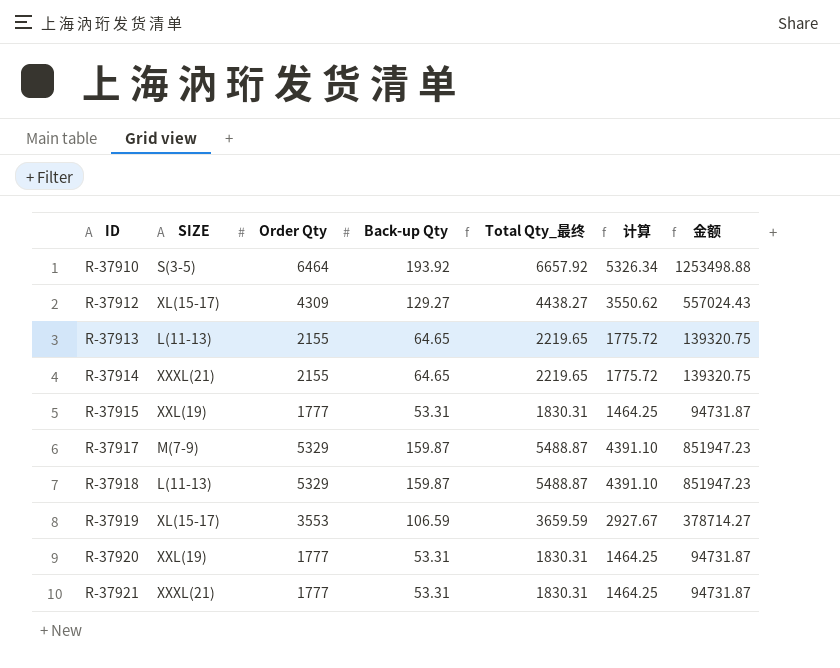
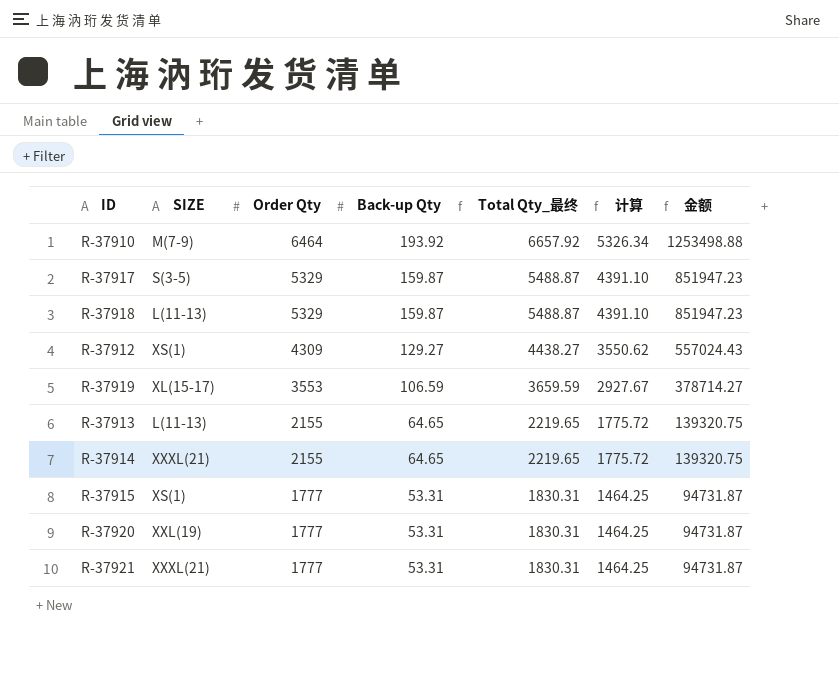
row order: ID ascending -> Order Qty descending
R-37910 | SIZE: S(3-5) -> M(7-9)
R-37917 | SIZE: M(7-9) -> S(3-5)
R-37912 | SIZE: XL(15-17) -> XS(1)
R-37915 | SIZE: XXL(19) -> XS(1)

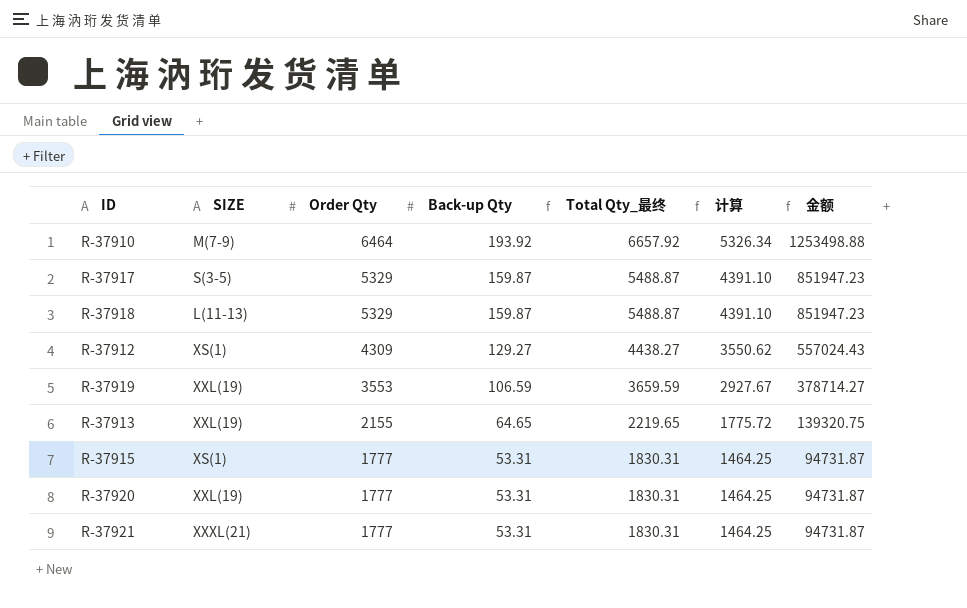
row R-37914: XXXL(21) | 2155 | 64.65 | 2219.65 | 1775.72 | 139320.75 -> none
R-37919 | SIZE: XL(15-17) -> XXL(19)
R-37913 | SIZE: L(11-13) -> XXL(19)

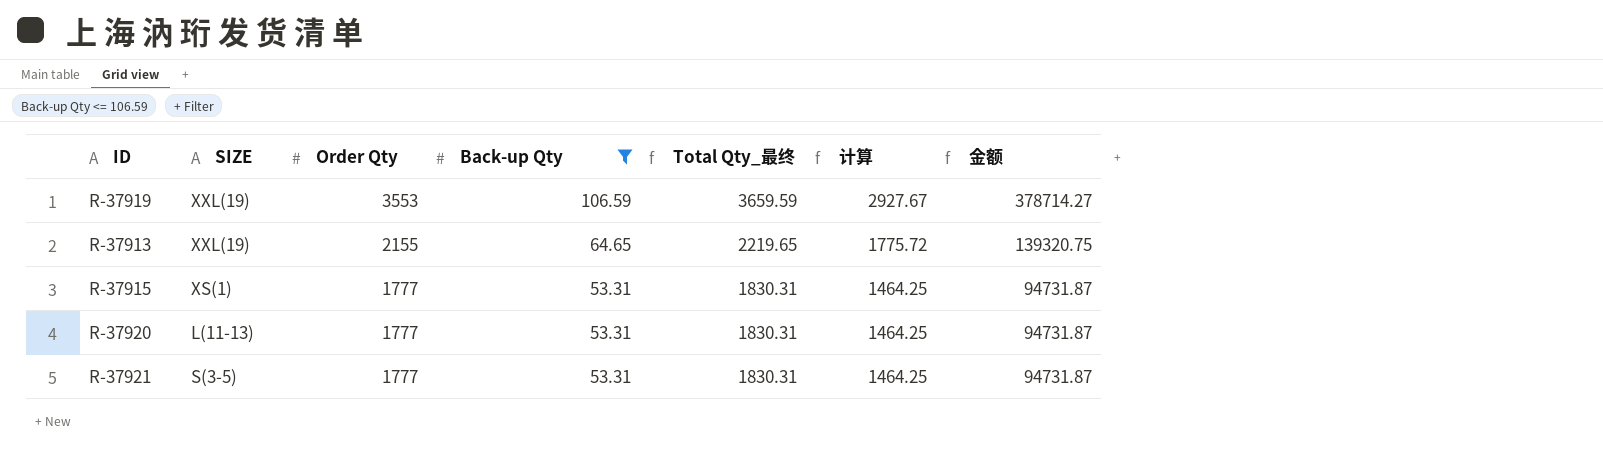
filter: none -> Back-up Qty <= 106.59
R-37920 | SIZE: XXL(19) -> L(11-13)
R-37921 | SIZE: XXXL(21) -> S(3-5)

